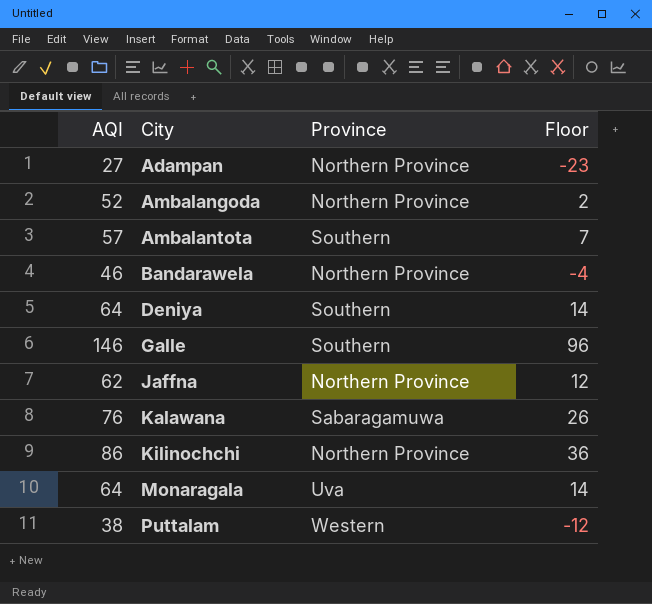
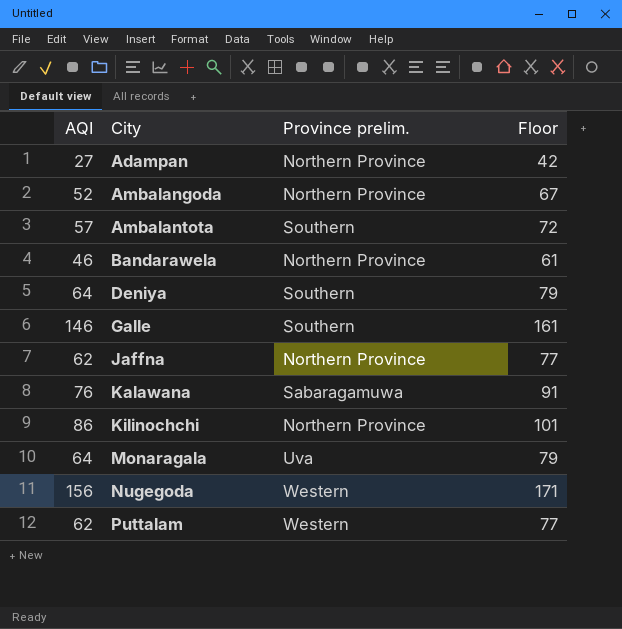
column name: Province -> Province prelim.
column Floor | formula: [AQI] - 50 -> [AQI] + 15
row Nugegoda: none -> 156 | Western | 171
Puttalam | AQI: 38 -> 62

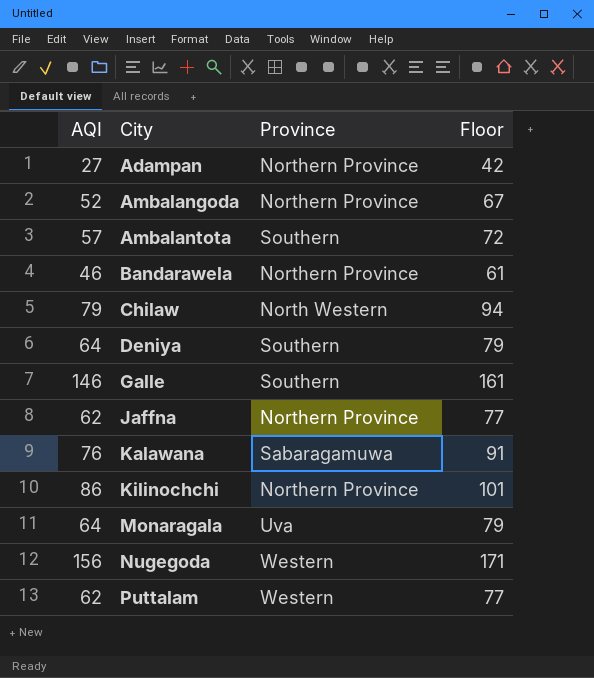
column name: Province prelim. -> Province
row Chilaw: none -> 79 | North Western | 94

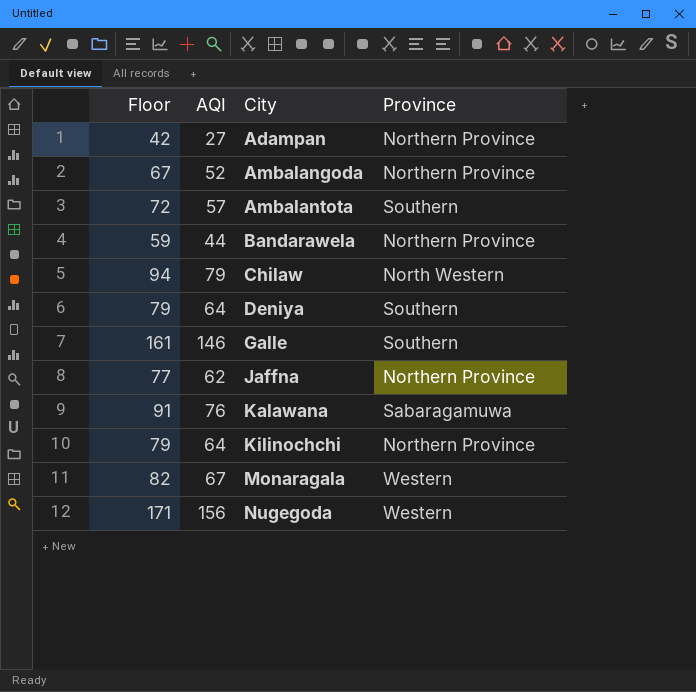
column Floor | position: 4 -> 1
row Puttalam: 62 | Western | 77 -> none
Bandarawela | Floor: 61 -> 59
Bandarawela | AQI: 46 -> 44
Kilinochchi | Floor: 101 -> 79
Kilinochchi | AQI: 86 -> 64
Monaragala | Floor: 79 -> 82
Monaragala | AQI: 64 -> 67
Monaragala | Province: Uva -> Western

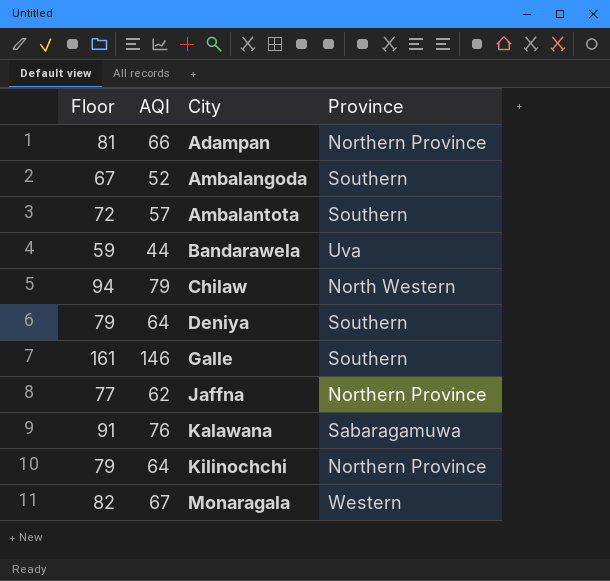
row Nugegoda: 171 | 156 | Western -> none
Adampan | Floor: 42 -> 81
Adampan | AQI: 27 -> 66
Ambalangoda | Province: Northern Province -> Southern
Bandarawela | Province: Northern Province -> Uva

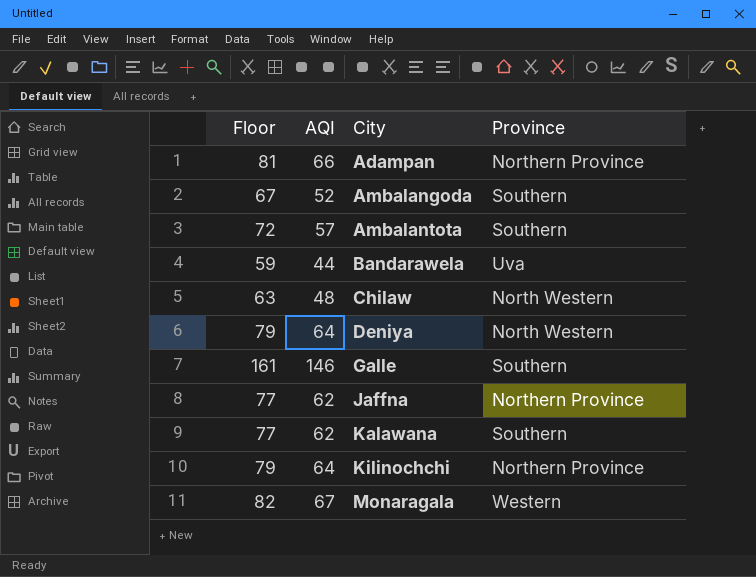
Chilaw | Floor: 94 -> 63
Chilaw | AQI: 79 -> 48
Deniya | Province: Southern -> North Western
Kalawana | Floor: 91 -> 77
Kalawana | AQI: 76 -> 62
Kalawana | Province: Sabaragamuwa -> Southern

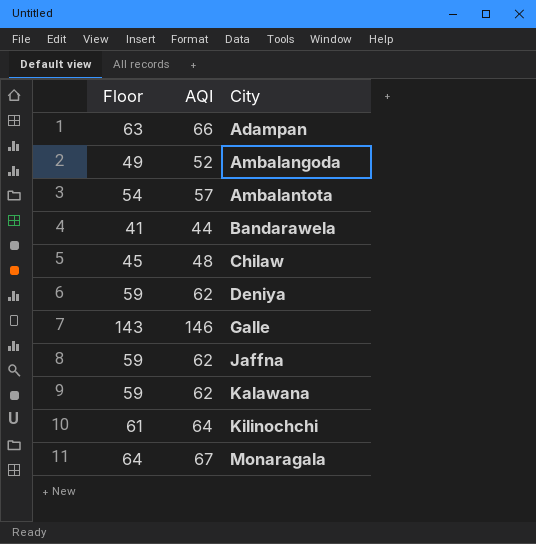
column Province | position: 4 -> none
column Floor | formula: [AQI] + 15 -> [AQI] - 3
Deniya | AQI: 64 -> 62

